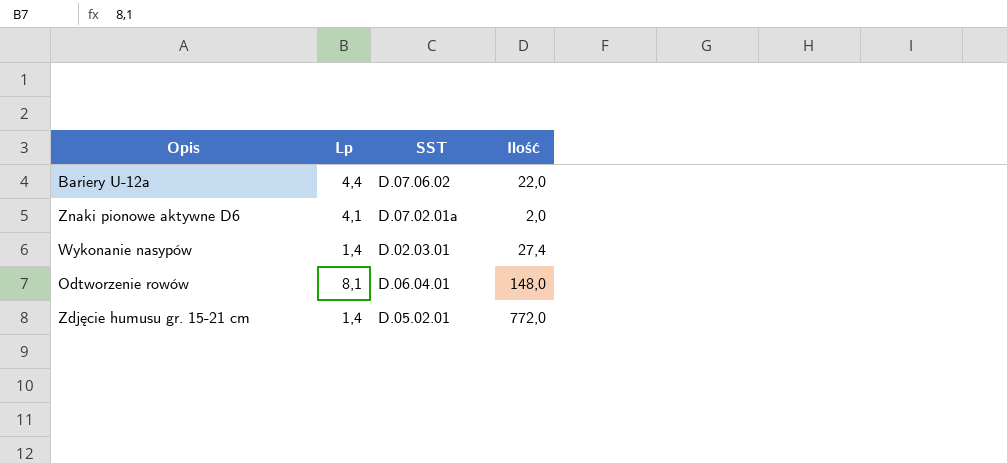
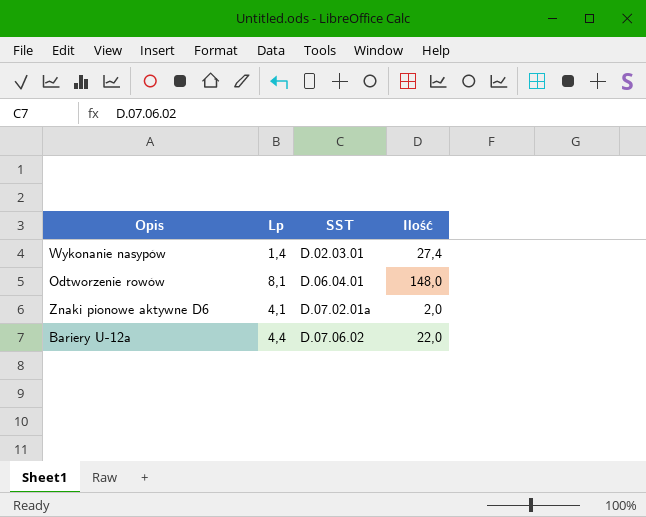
row order: none -> SST ascending
row Zdjęcie humusu gr. 15-21 cm: 1,4 | D.05.02.01 | 772,0 -> none

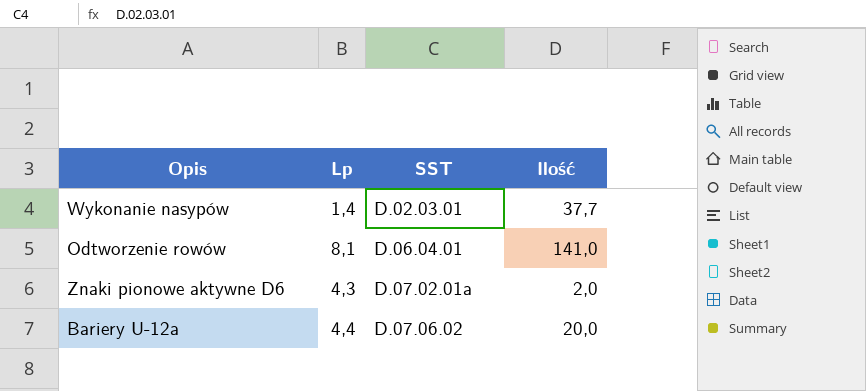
Wykonanie nasypów | Ilość: 27,4 -> 37,7
Odtworzenie rowów | Ilość: 148,0 -> 141,0
Znaki pionowe aktywne D6 | Lp: 4,1 -> 4,3
Bariery U-12a | Ilość: 22,0 -> 20,0

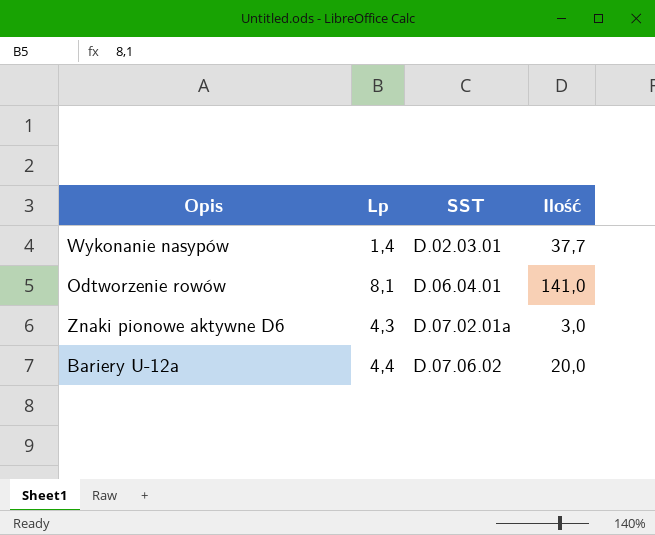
Znaki pionowe aktywne D6 | Ilość: 2,0 -> 3,0

